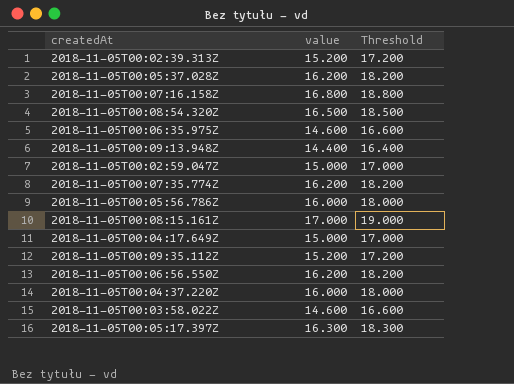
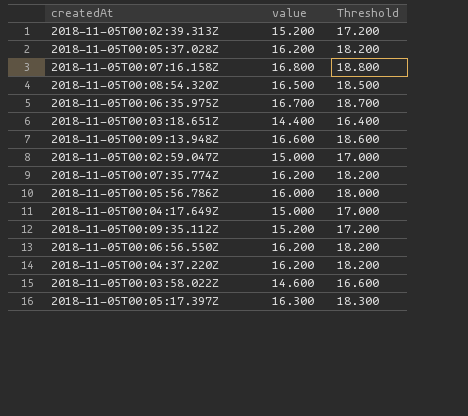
row 2018-11-05T00:08:15.161Z: 17.000 | 19.000 -> none
2018-11-05T00:06:35.975Z | value: 14.600 -> 16.700
2018-11-05T00:06:35.975Z | Threshold: 16.600 -> 18.700
row 2018-11-05T00:03:18.651Z: none -> 14.400 | 16.400
2018-11-05T00:09:13.948Z | value: 14.400 -> 16.600
2018-11-05T00:09:13.948Z | Threshold: 16.400 -> 18.600
2018-11-05T00:04:37.220Z | value: 16.000 -> 16.200
2018-11-05T00:04:37.220Z | Threshold: 18.000 -> 18.200

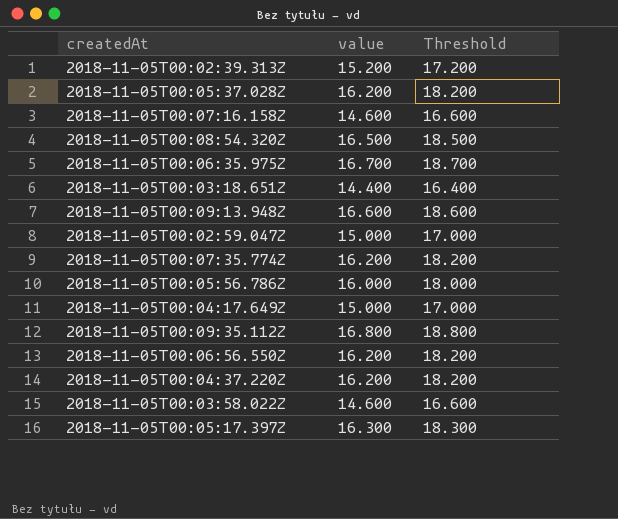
2018-11-05T00:07:16.158Z | value: 16.800 -> 14.600
2018-11-05T00:07:16.158Z | Threshold: 18.800 -> 16.600
2018-11-05T00:09:35.112Z | value: 15.200 -> 16.800
2018-11-05T00:09:35.112Z | Threshold: 17.200 -> 18.800

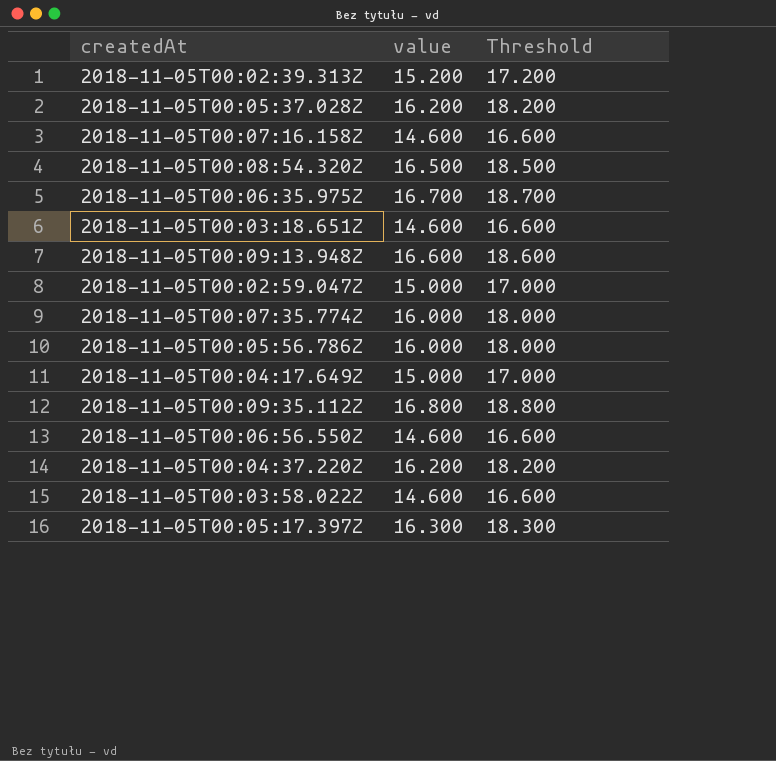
2018-11-05T00:03:18.651Z | value: 14.400 -> 14.600
2018-11-05T00:03:18.651Z | Threshold: 16.400 -> 16.600
2018-11-05T00:07:35.774Z | value: 16.200 -> 16.000
2018-11-05T00:07:35.774Z | Threshold: 18.200 -> 18.000
2018-11-05T00:06:56.550Z | value: 16.200 -> 14.600
2018-11-05T00:06:56.550Z | Threshold: 18.200 -> 16.600

